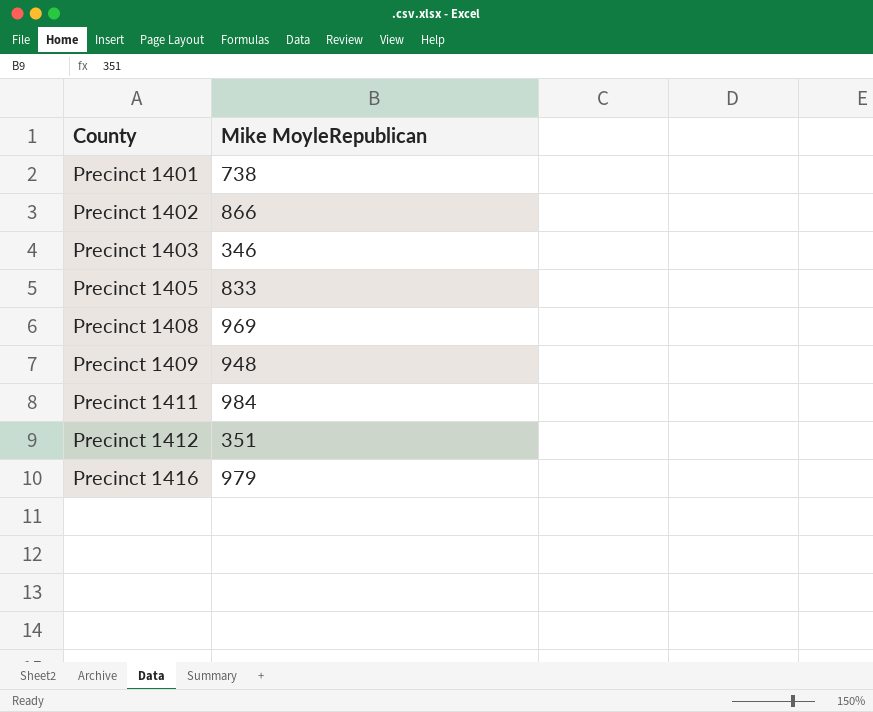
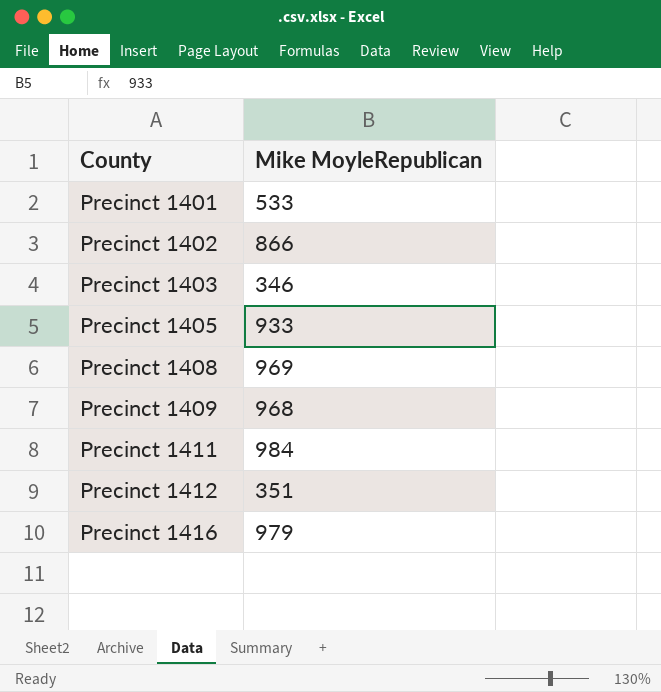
Precinct 1401 | Mike MoyleRepublican: 738 -> 533
Precinct 1405 | Mike MoyleRepublican: 833 -> 933
Precinct 1409 | Mike MoyleRepublican: 948 -> 968

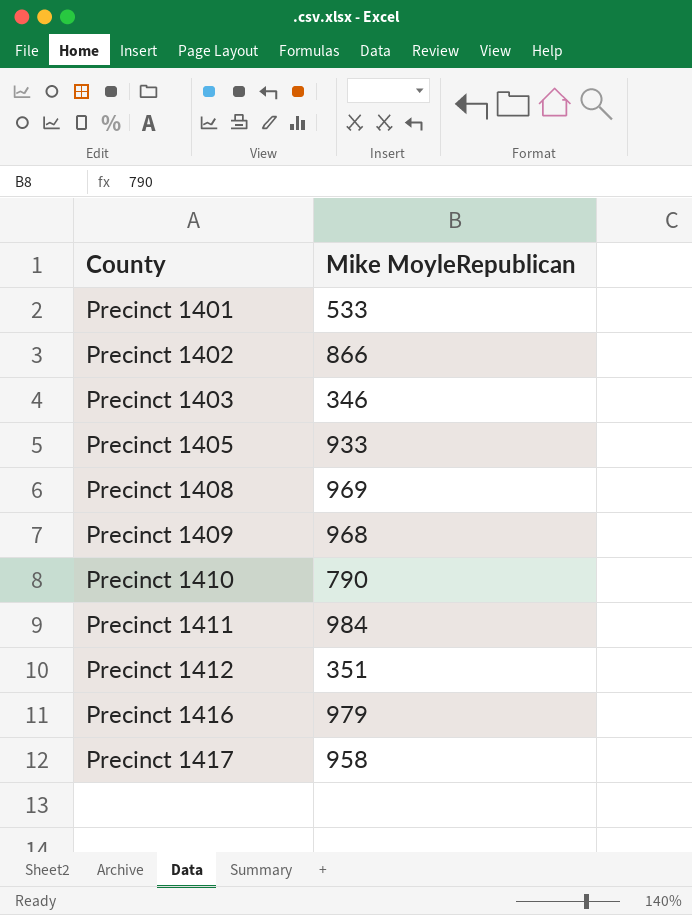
row Precinct 1410: none -> 790
row Precinct 1417: none -> 958

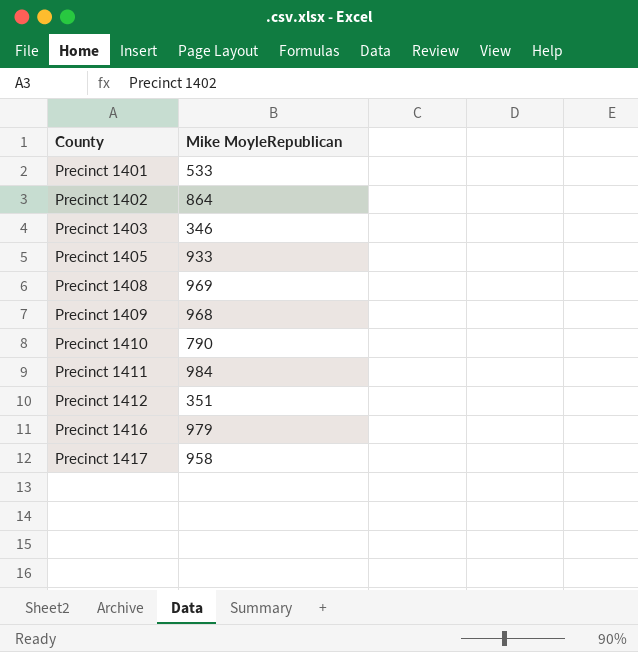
Precinct 1402 | Mike MoyleRepublican: 866 -> 864

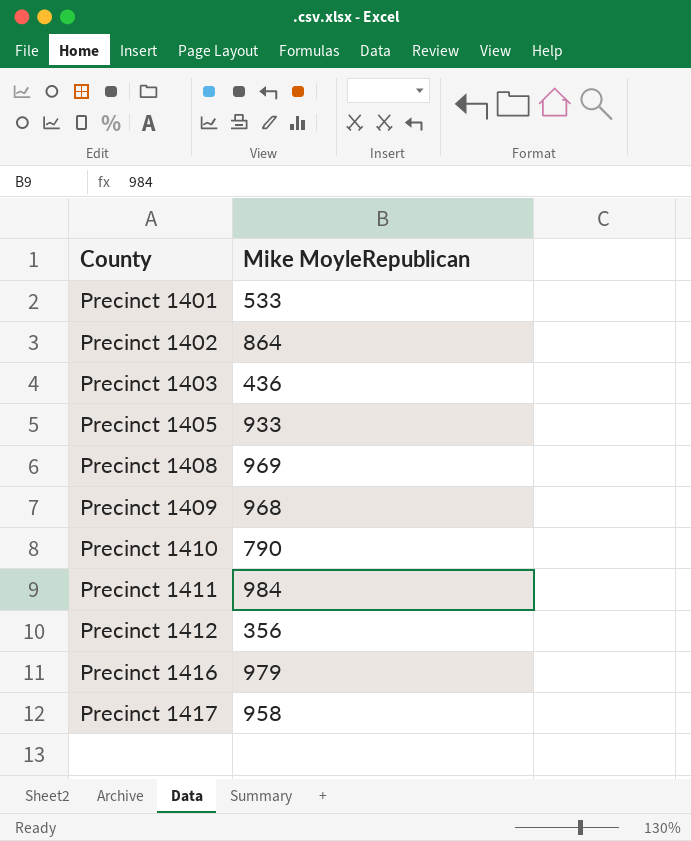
Precinct 1403 | Mike MoyleRepublican: 346 -> 436
Precinct 1412 | Mike MoyleRepublican: 351 -> 356

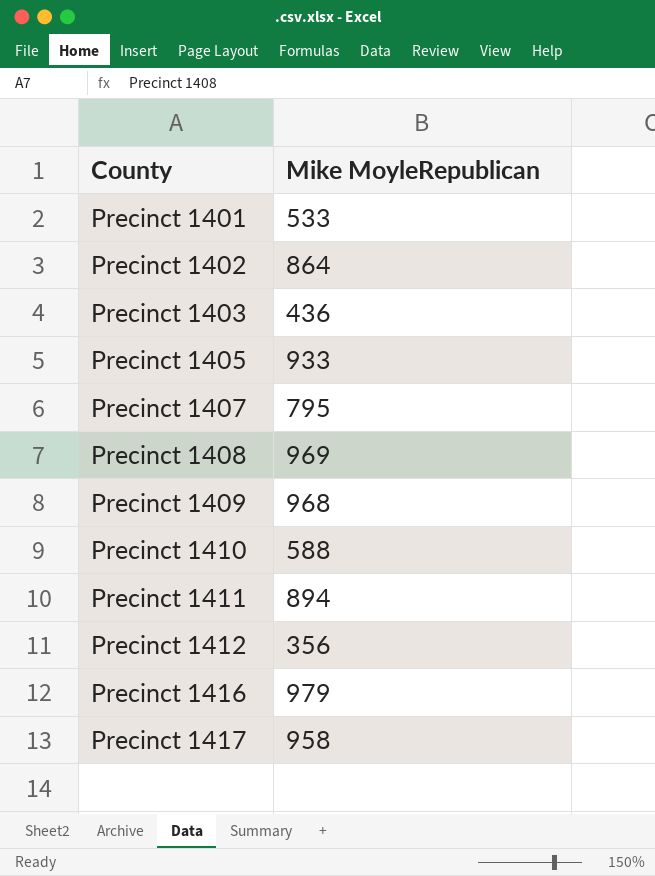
row Precinct 1407: none -> 795
Precinct 1410 | Mike MoyleRepublican: 790 -> 588
Precinct 1411 | Mike MoyleRepublican: 984 -> 894

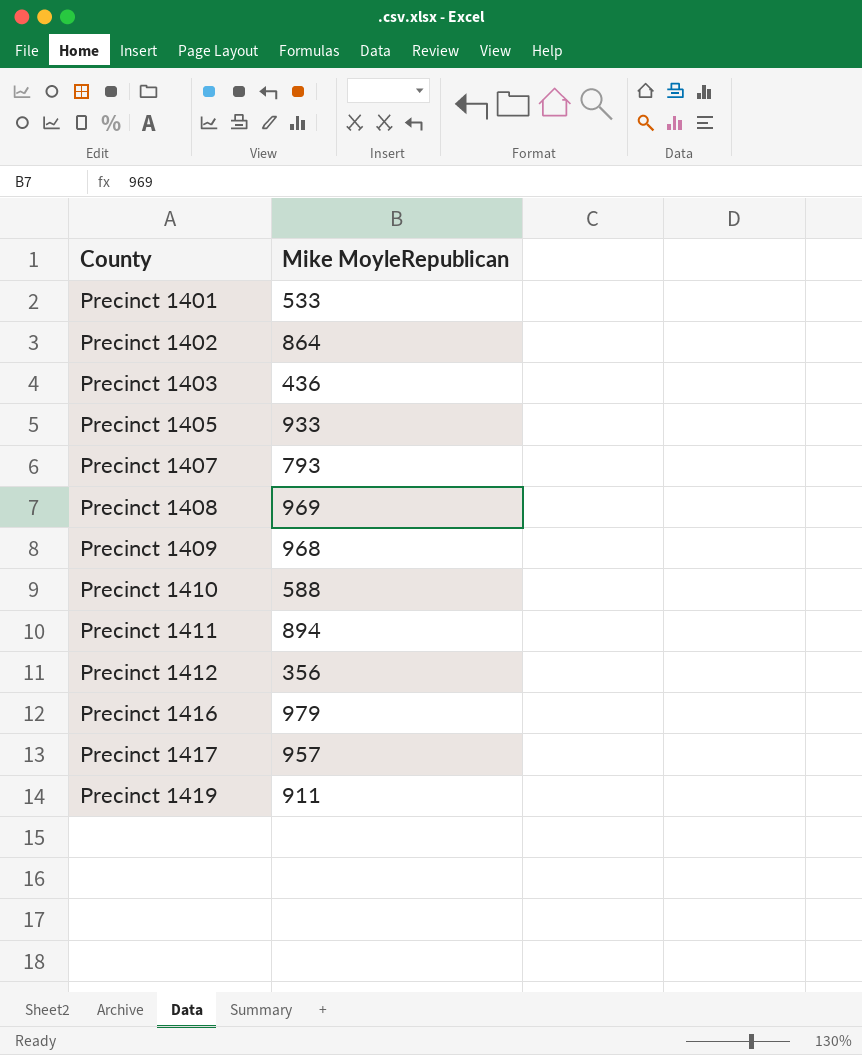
Precinct 1407 | Mike MoyleRepublican: 795 -> 793
Precinct 1417 | Mike MoyleRepublican: 958 -> 957
row Precinct 1419: none -> 911

